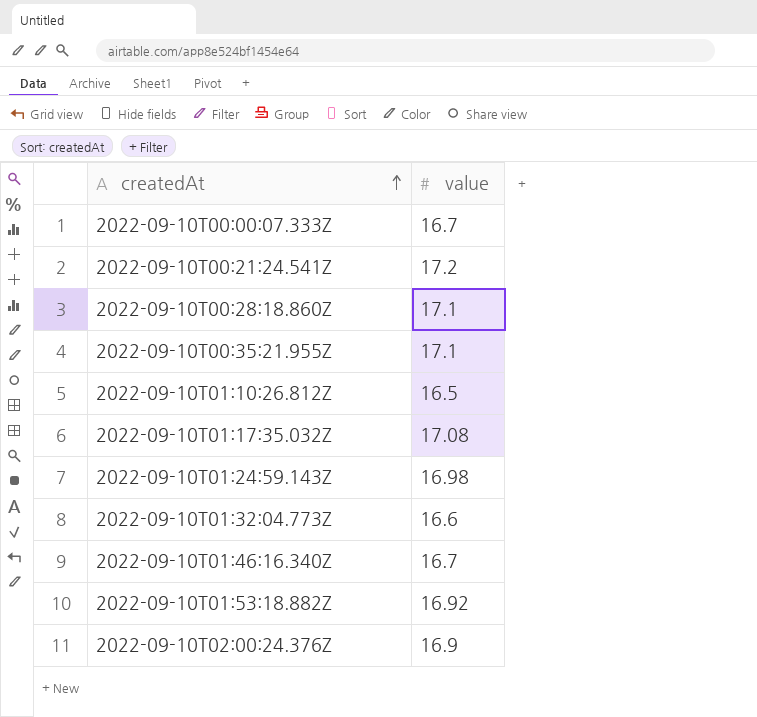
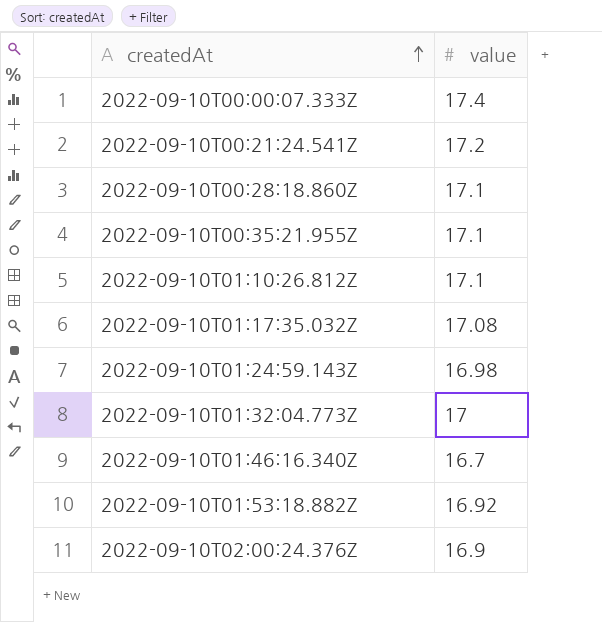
2022-09-10T00:00:07.333Z | value: 16.7 -> 17.4
2022-09-10T01:10:26.812Z | value: 16.5 -> 17.1
2022-09-10T01:32:04.773Z | value: 16.6 -> 17

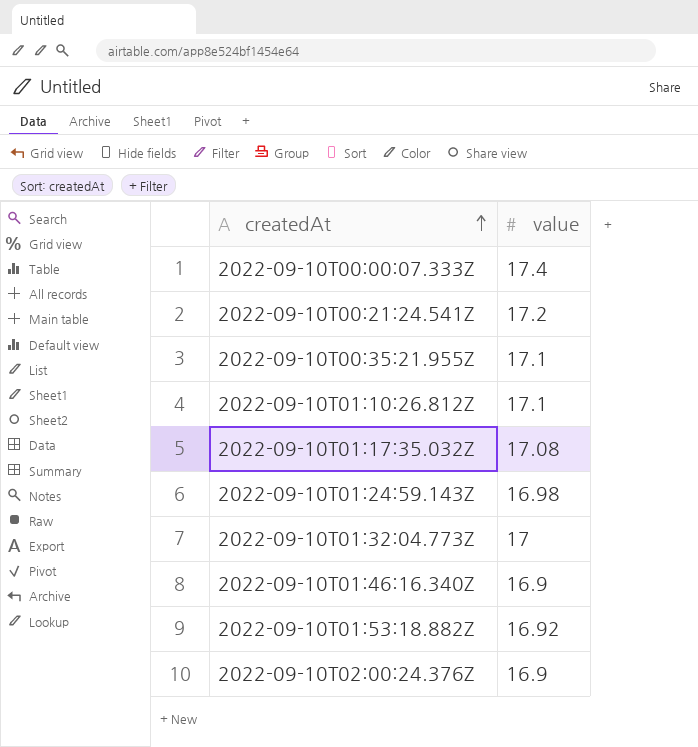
row 2022-09-10T00:28:18.860Z: 17.1 -> none
2022-09-10T01:46:16.340Z | value: 16.7 -> 16.9

